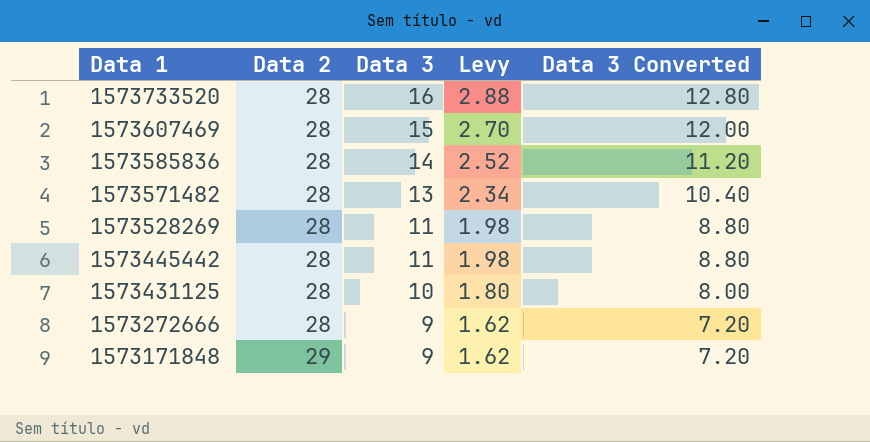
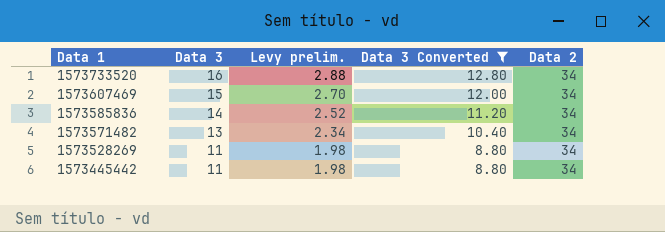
filter: none -> Data 3 Converted >= 8.80
column name: Levy -> Levy prelim.
column Data 2 | position: 2 -> 5
1573733520 | Data 2: 28 -> 34
1573607469 | Data 2: 28 -> 34
1573585836 | Data 2: 28 -> 34
1573571482 | Data 2: 28 -> 34
1573528269 | Data 2: 28 -> 34
1573445442 | Data 2: 28 -> 34

